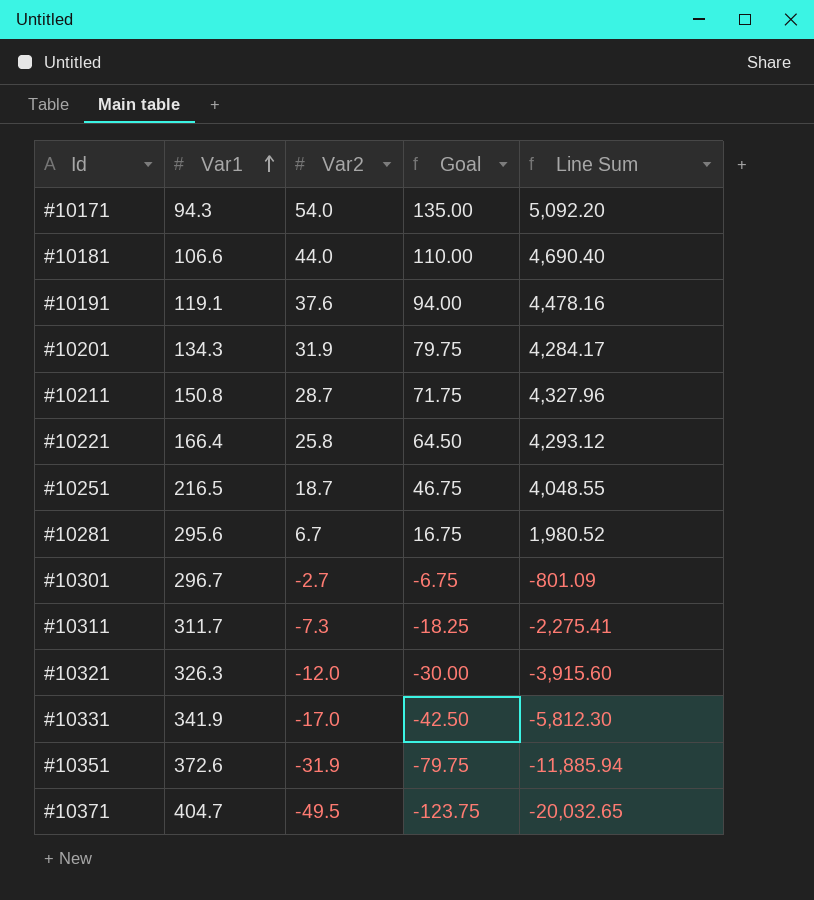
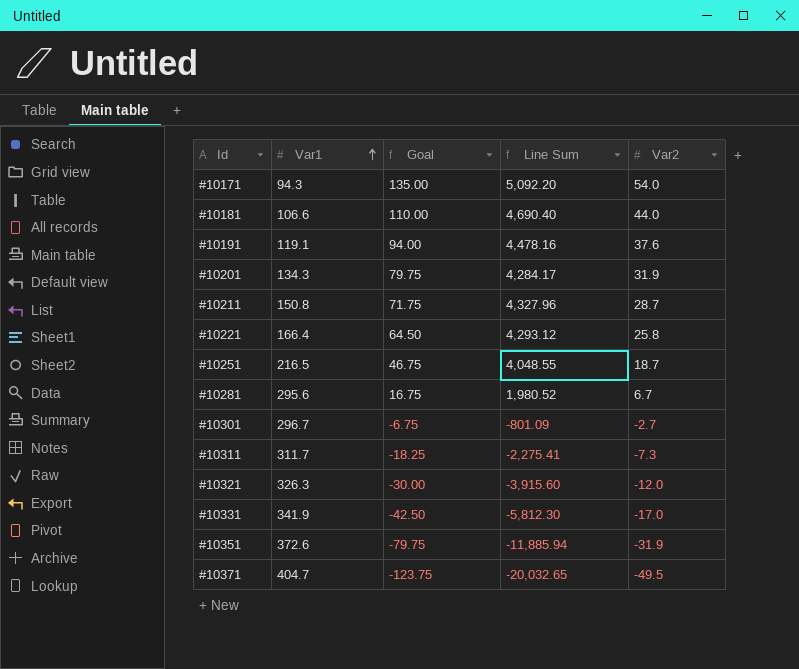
column Var2 | position: 3 -> 5

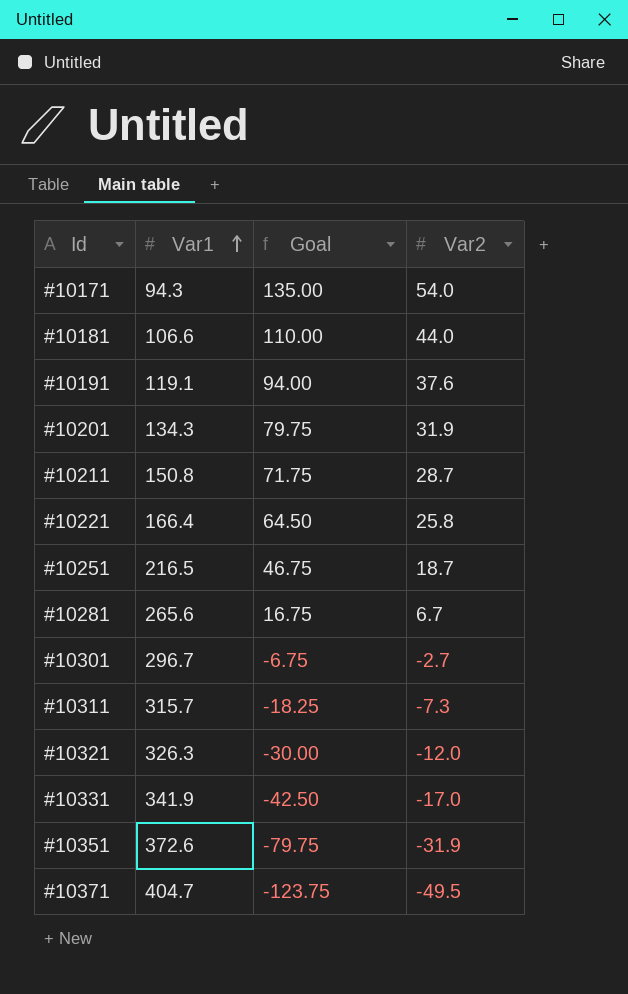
column Line Sum | formula: [Var1] * [Var2] -> none
#10281 | Var1: 295.6 -> 265.6
#10311 | Var1: 311.7 -> 315.7

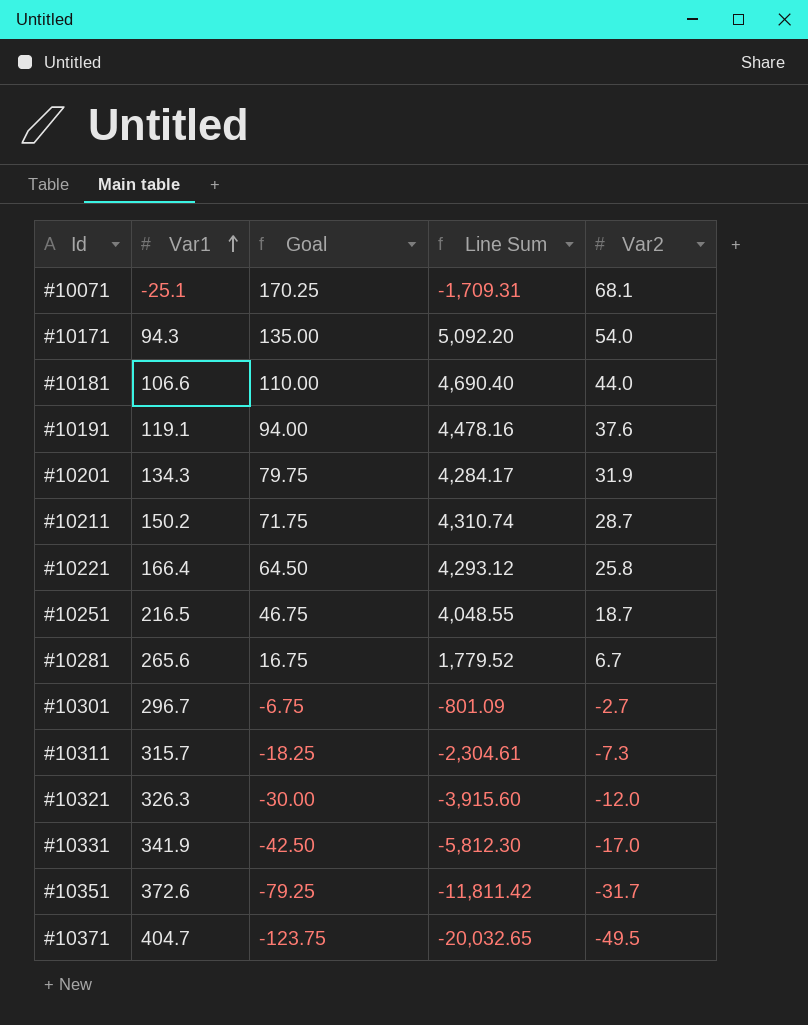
column Line Sum | formula: none -> [Var1] * [Var2]
row #10071: none -> -25.1 | 170.25 | -1,709.31 | 68.1
#10211 | Var1: 150.8 -> 150.2
#10351 | Goal: -79.75 -> -79.25
#10351 | Var2: -31.9 -> -31.7

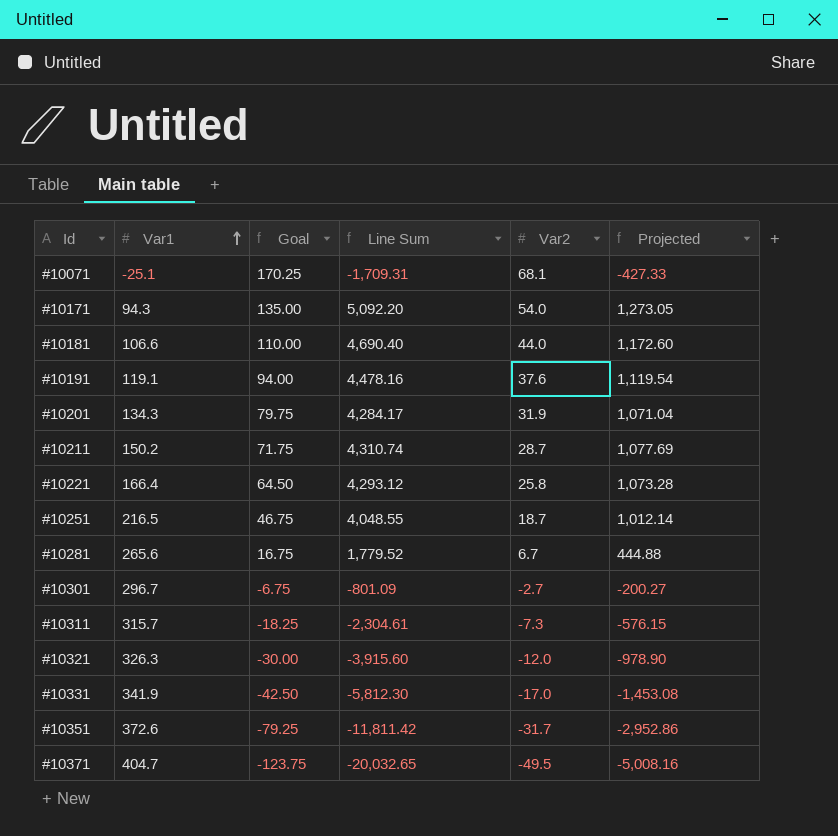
column Projected | formula: none -> [Line Sum] * 0.25

